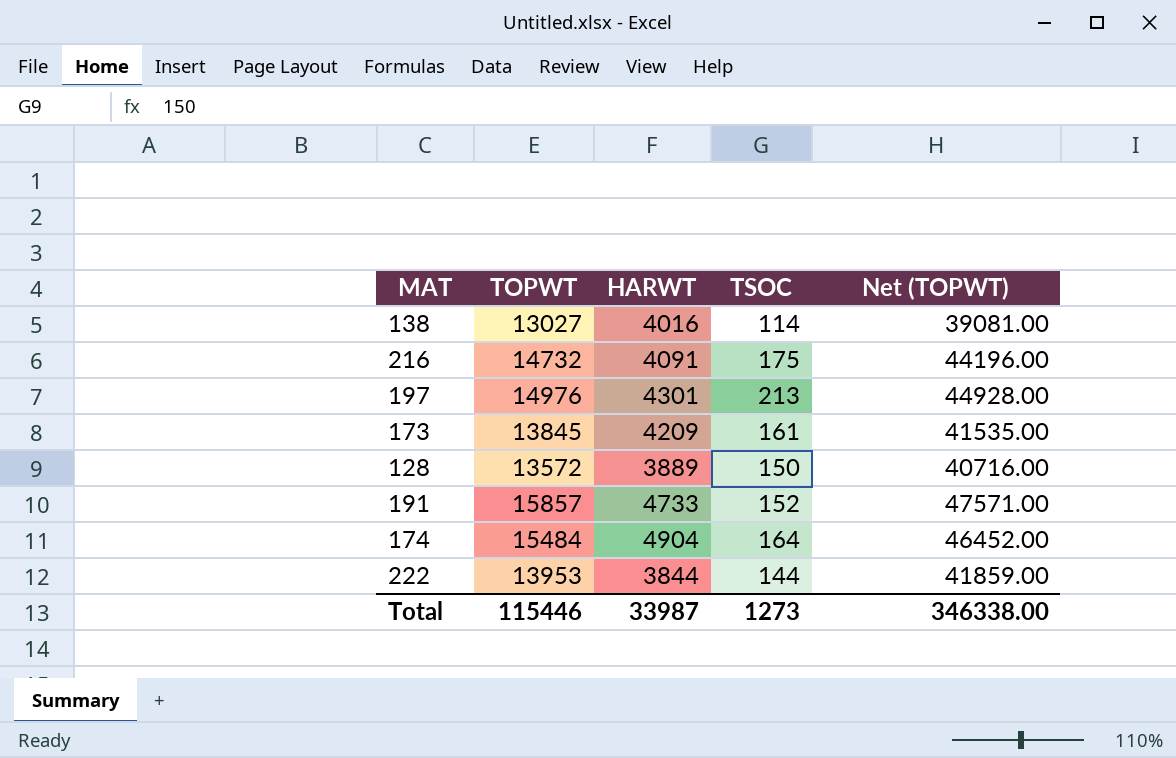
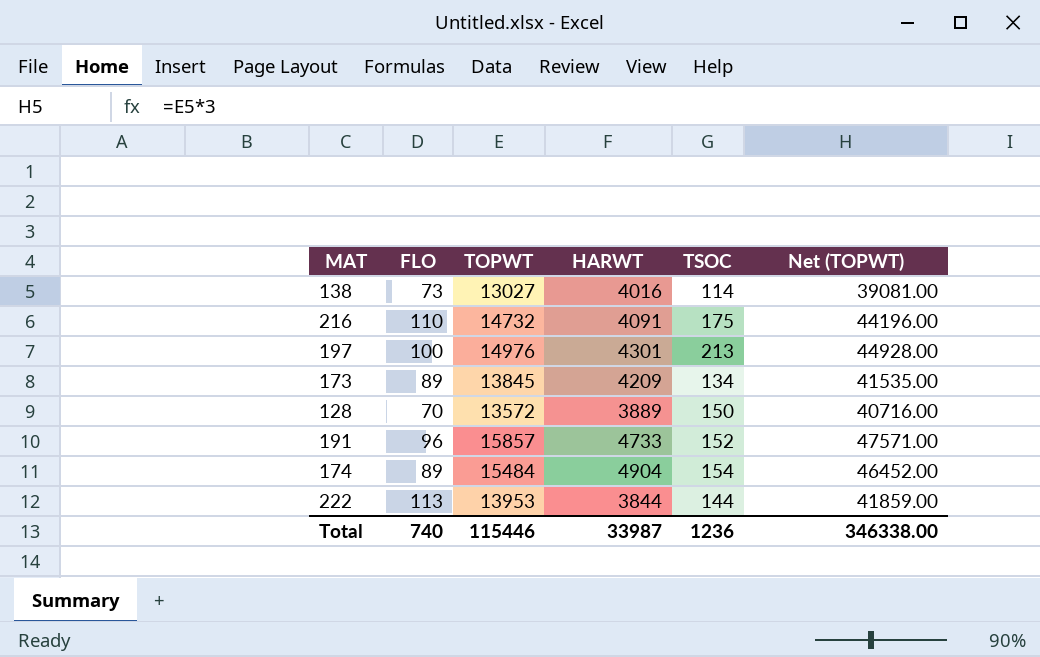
column FLO | position: none -> 2
173 | TSOC: 161 -> 134
174 | TSOC: 164 -> 154
Total | TSOC: 1273 -> 1236

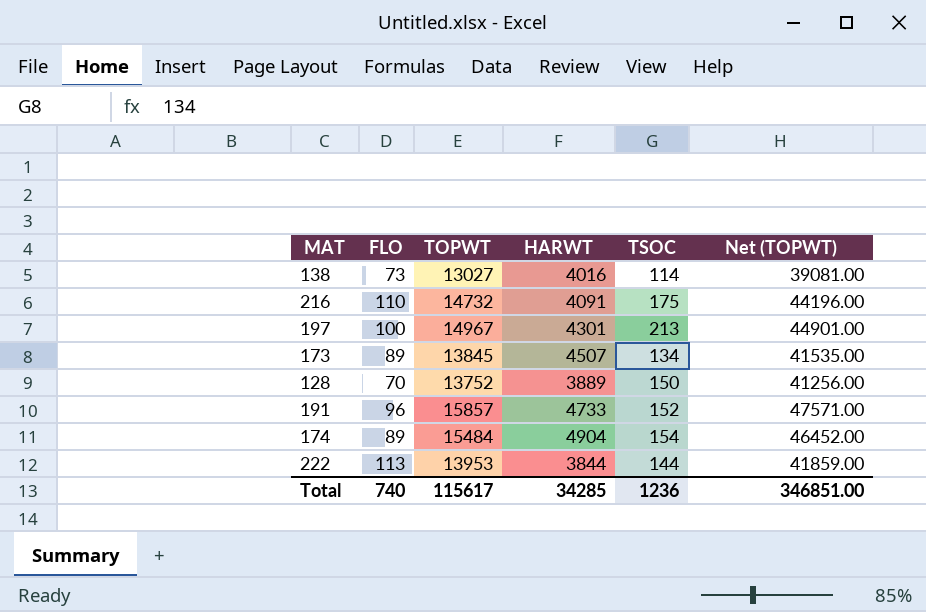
197 | TOPWT: 14976 -> 14967
197 | Net (TOPWT): 44928.00 -> 44901.00
173 | HARWT: 4209 -> 4507
128 | TOPWT: 13572 -> 13752
128 | Net (TOPWT): 40716.00 -> 41256.00
Total | TOPWT: 115446 -> 115617
Total | HARWT: 33987 -> 34285
Total | Net (TOPWT): 346338.00 -> 346851.00

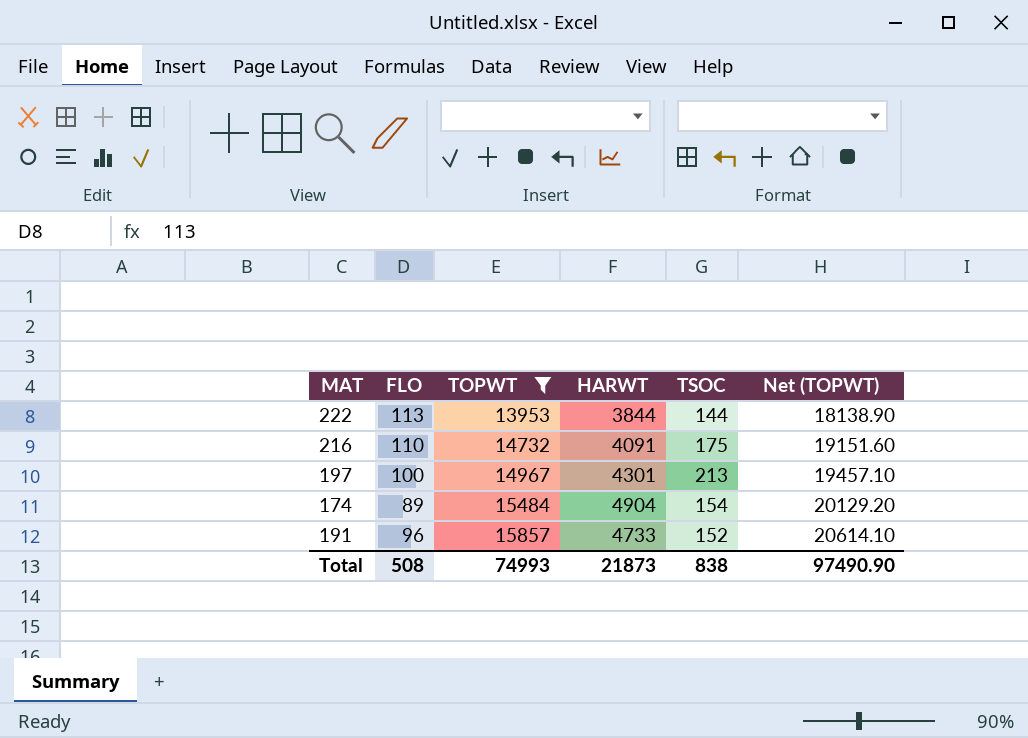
filter: none -> TOPWT >= 13953
row order: none -> TOPWT ascending
column Net (TOPWT) | formula: [TOPWT] * 3 -> [TOPWT] * 1.3
Total | FLO: 740 -> 508
Total | TOPWT: 115617 -> 74993
Total | HARWT: 34285 -> 21873
Total | TSOC: 1236 -> 838
Total | Net (TOPWT): 346851.00 -> 97490.90

